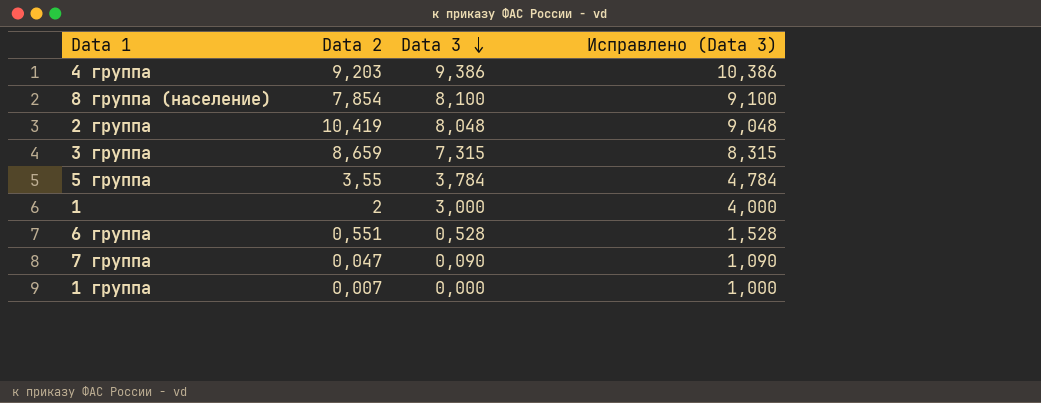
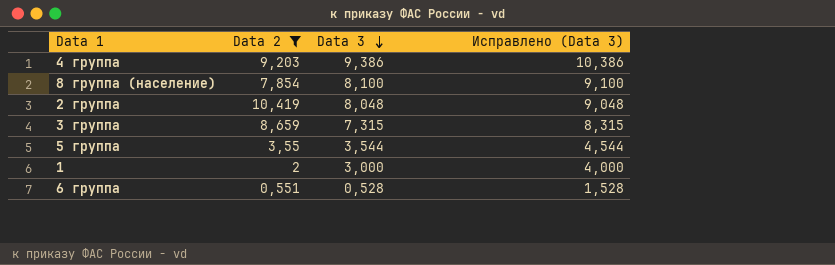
filter: none -> Data 2 >= 0,551
5 группа | Data 3: 3,784 -> 3,544
5 группа | Исправлено (Data 3): 4,784 -> 4,544

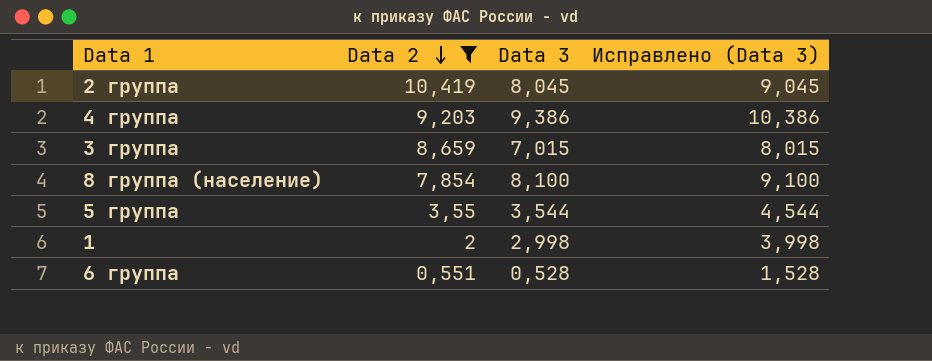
row order: Data 3 descending -> Data 2 descending
2 группа | Data 3: 8,048 -> 8,045
2 группа | Исправлено (Data 3): 9,048 -> 9,045
3 группа | Data 3: 7,315 -> 7,015
3 группа | Исправлено (Data 3): 8,315 -> 8,015
1 | Data 3: 3,000 -> 2,998
1 | Исправлено (Data 3): 4,000 -> 3,998

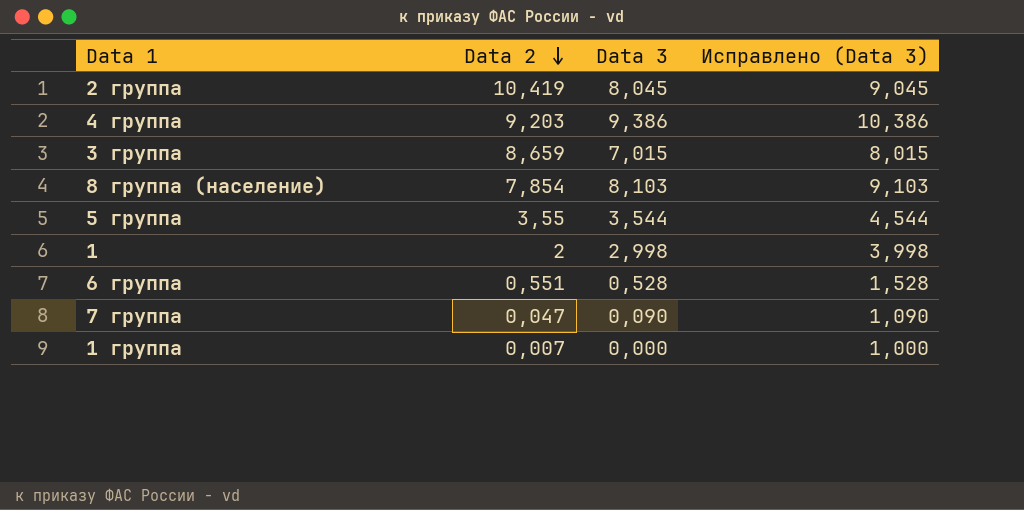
filter: Data 2 >= 0,551 -> none
8 группа (население) | Data 3: 8,100 -> 8,103
8 группа (население) | Исправлено (Data 3): 9,100 -> 9,103

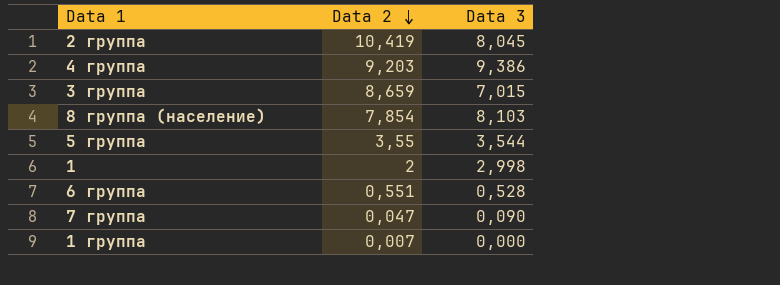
column Исправлено (Data 3) | formula: [Data 3] + 1 -> none

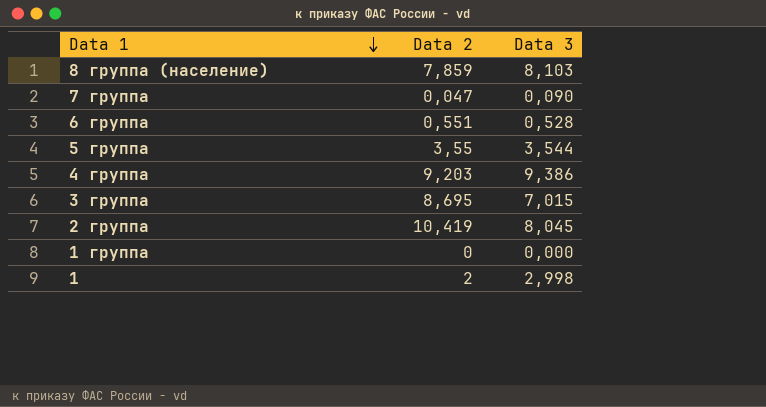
row order: Data 2 descending -> Data 1 descending
8 группа (население) | Data 2: 7,854 -> 7,859
3 группа | Data 2: 8,659 -> 8,695
1 группа | Data 2: 0,007 -> 0

